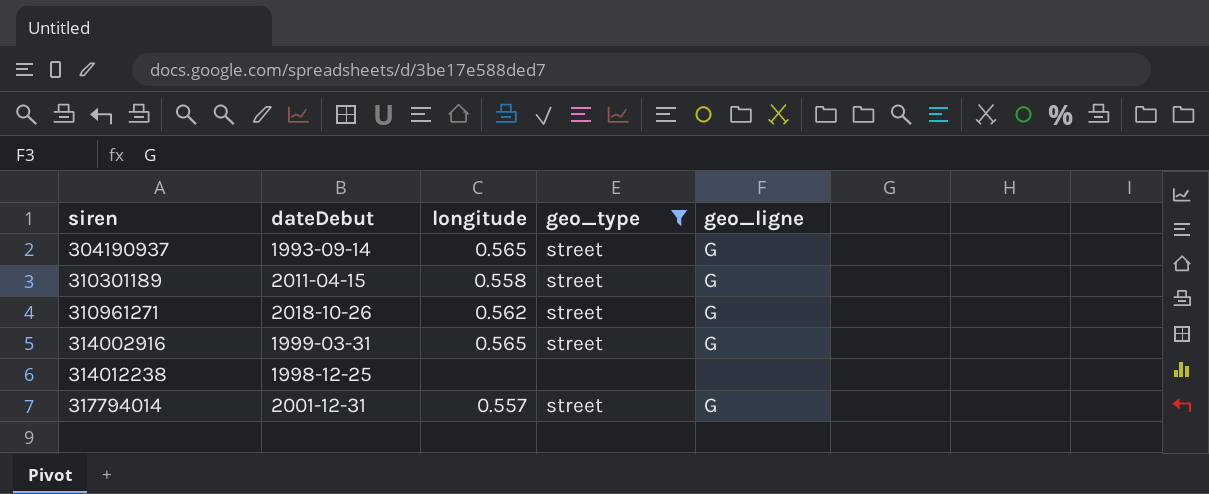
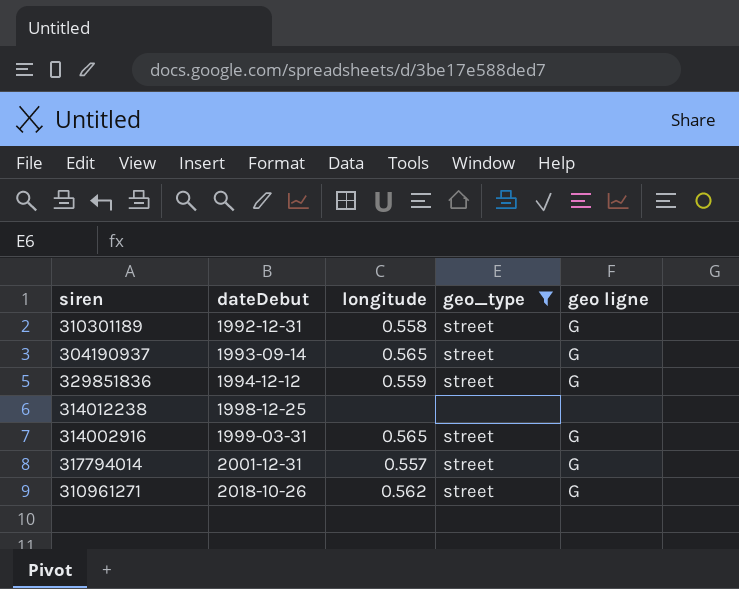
row order: siren ascending -> dateDebut ascending
column name: geo_ligne -> geo ligne
310301189 | dateDebut: 2011-04-15 -> 1992-12-31
row 329851836: none -> 1994-12-12 | 0.559 | street | G

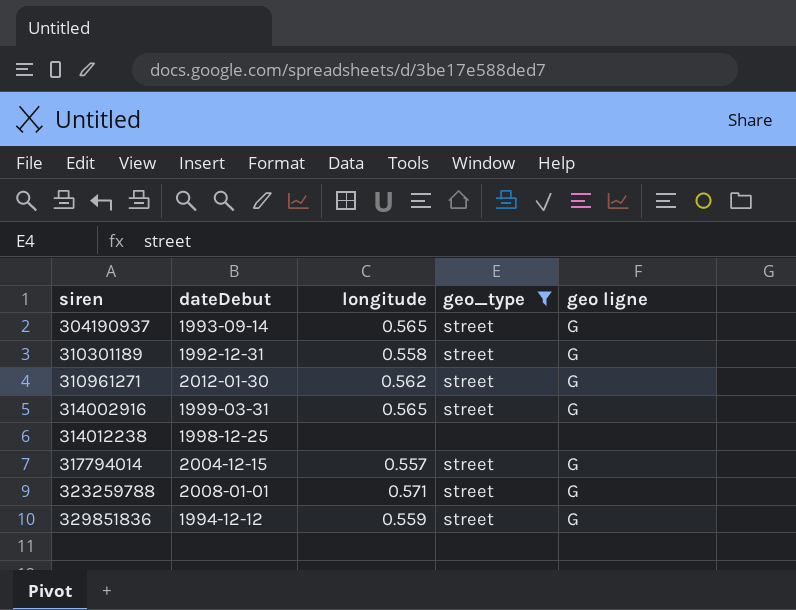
row order: dateDebut ascending -> siren ascending
310961271 | dateDebut: 2018-10-26 -> 2012-01-30
317794014 | dateDebut: 2001-12-31 -> 2004-12-15
row 323259788: none -> 2008-01-01 | 0.571 | street | G

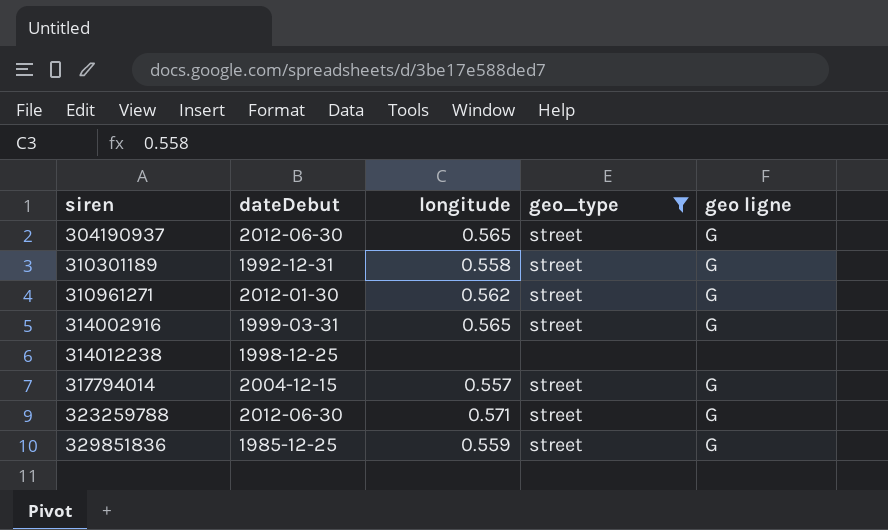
304190937 | dateDebut: 1993-09-14 -> 2012-06-30
323259788 | dateDebut: 2008-01-01 -> 2012-06-30
329851836 | dateDebut: 1994-12-12 -> 1985-12-25

